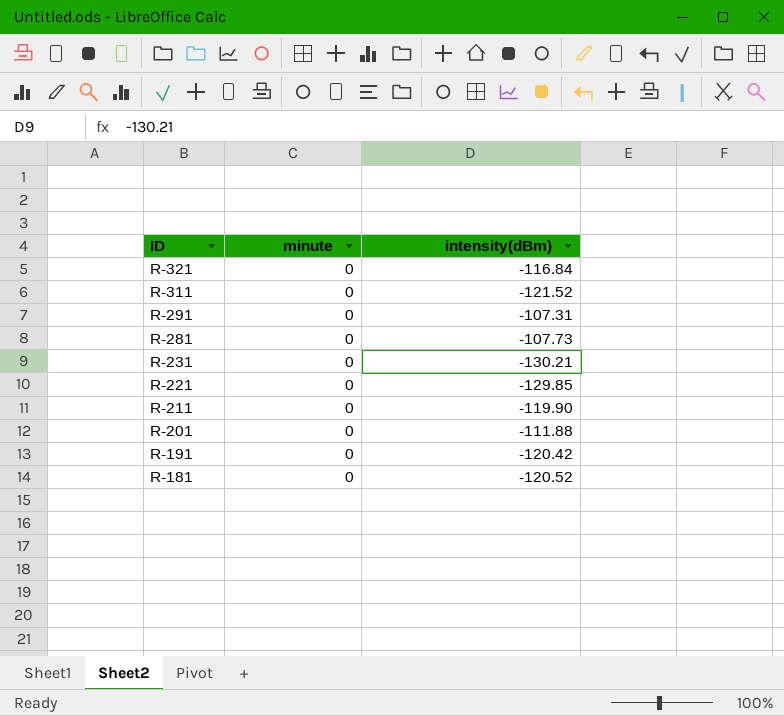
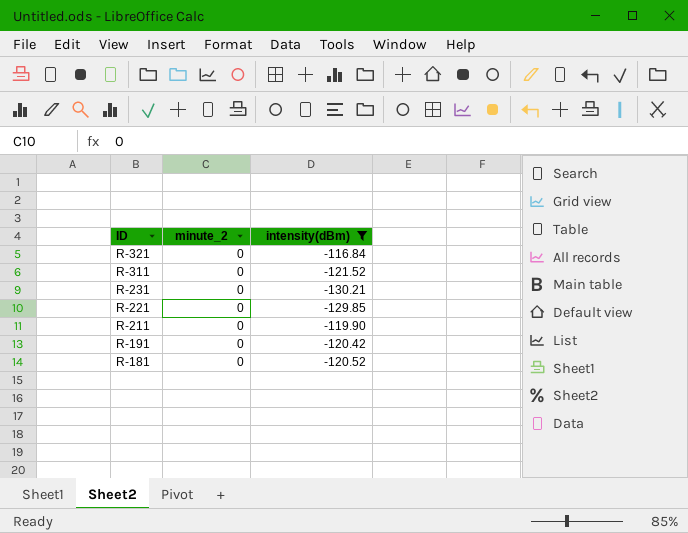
filter: none -> intensity(dBm) <= -116.84
column name: minute -> minute_2

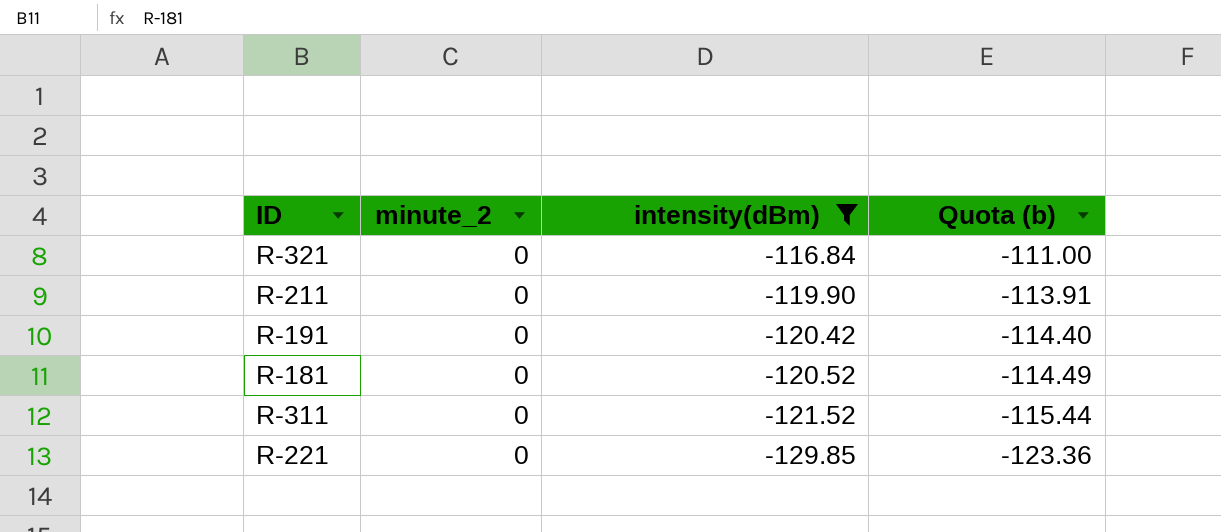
row order: ID descending -> intensity(dBm) descending
column Quota (b) | formula: none -> [intensity(dBm)] * 0.95
row R-231: 0 | -130.21 -> none

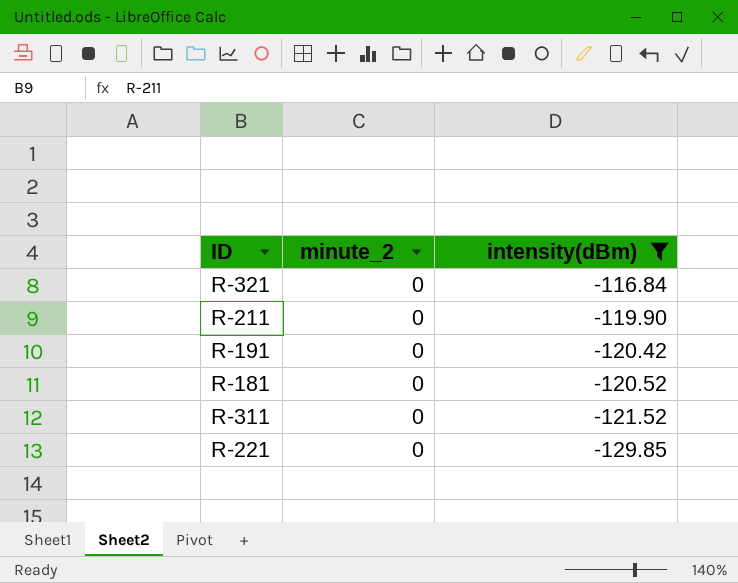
column Quota (b) | formula: [intensity(dBm)] * 0.95 -> none

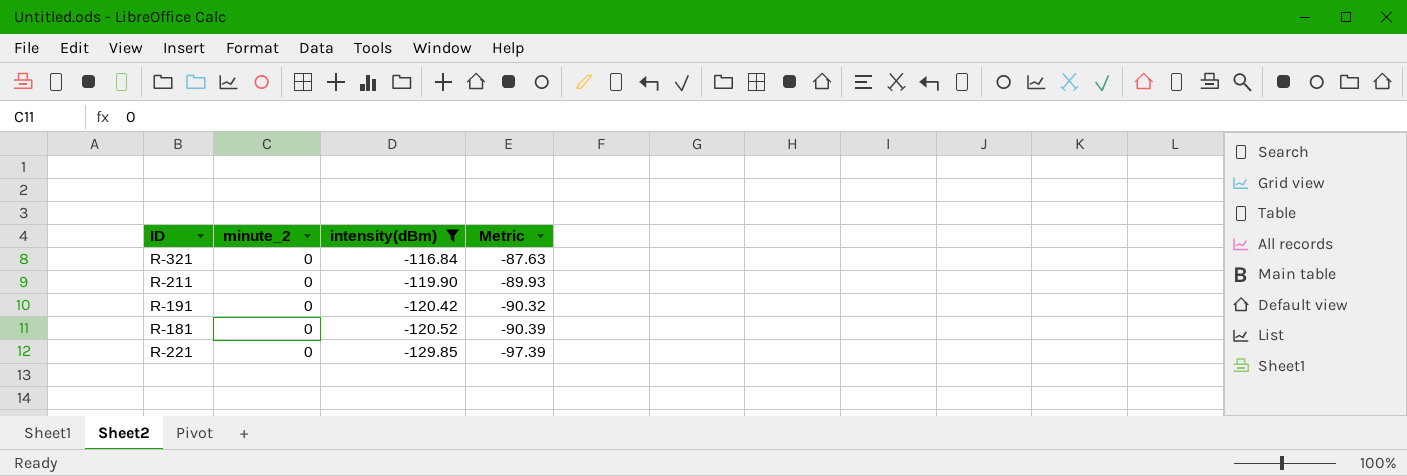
column Metric | formula: none -> [intensity(dBm)] * 0.75
row R-311: 0 | -121.52 -> none

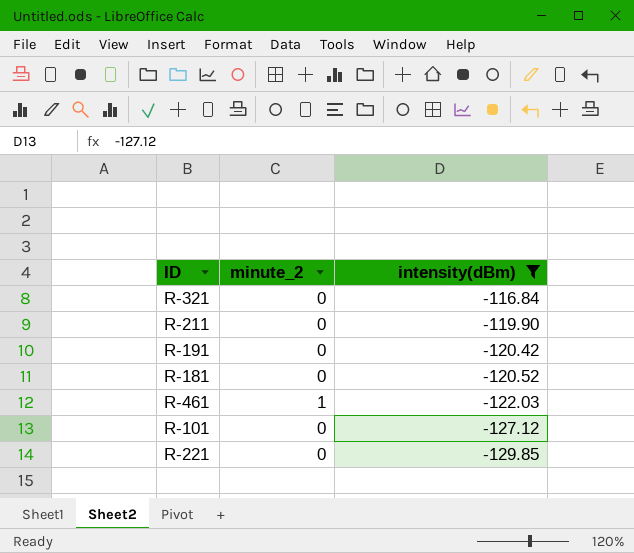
column Metric | formula: [intensity(dBm)] * 0.75 -> none
row R-461: none -> 1 | -122.03
row R-101: none -> 0 | -127.12

